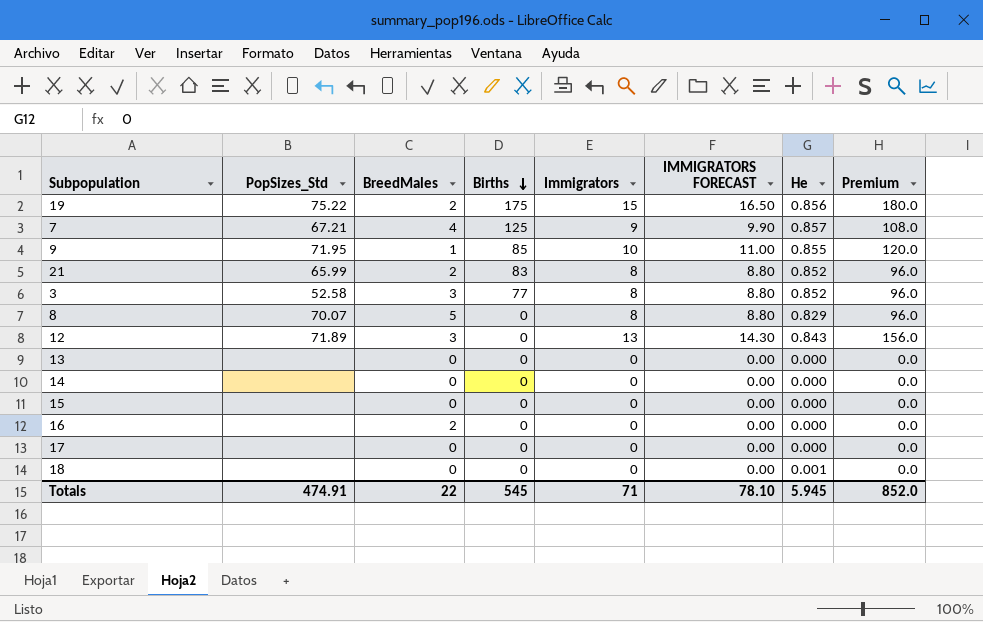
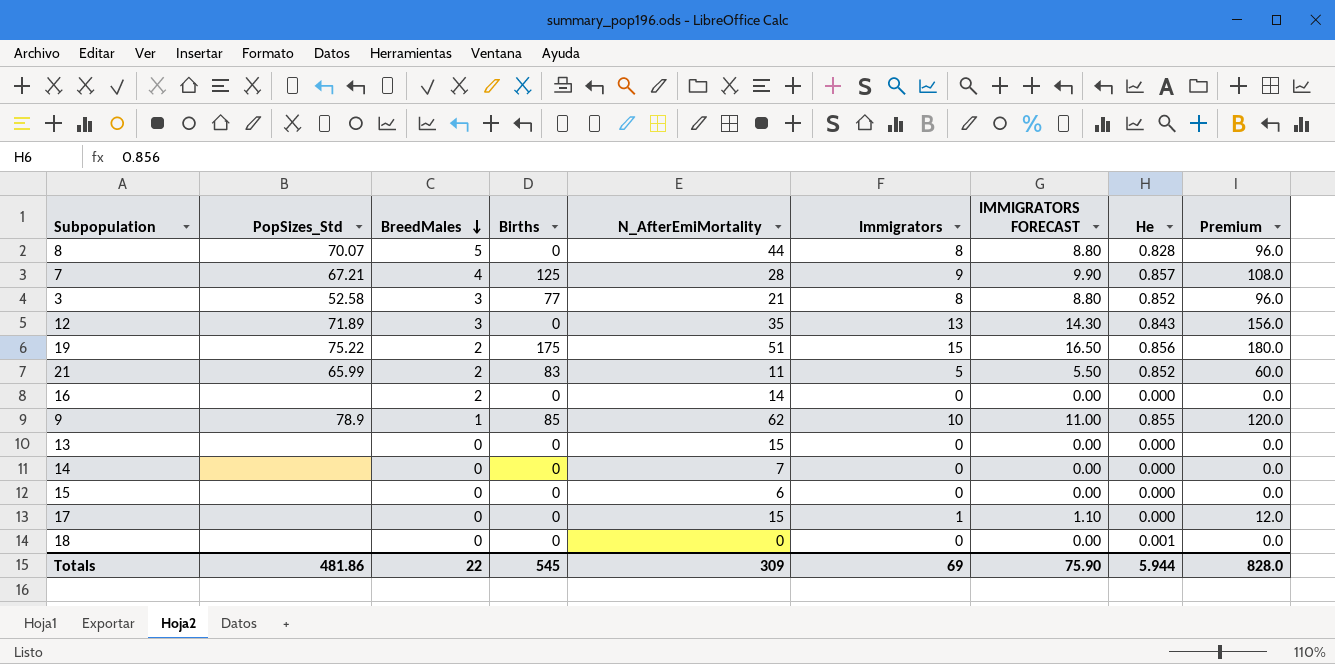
row order: Births descending -> BreedMales descending
column N_AfterEmiMortality | position: none -> 5
8 | He: 0.829 -> 0.828
21 | Immigrators: 8 -> 5
21 | IMMIGRATORS FORECAST: 8.80 -> 5.50
21 | Premium: 96.0 -> 60.0
9 | PopSizes_Std: 71.95 -> 78.9
17 | Immigrators: 0 -> 1
17 | IMMIGRATORS FORECAST: 0.00 -> 1.10
17 | Premium: 0.0 -> 12.0
Totals | PopSizes_Std: 474.91 -> 481.86
Totals | Immigrators: 71 -> 69
Totals | IMMIGRATORS FORECAST: 78.10 -> 75.90
Totals | He: 5.945 -> 5.944
Totals | Premium: 852.0 -> 828.0

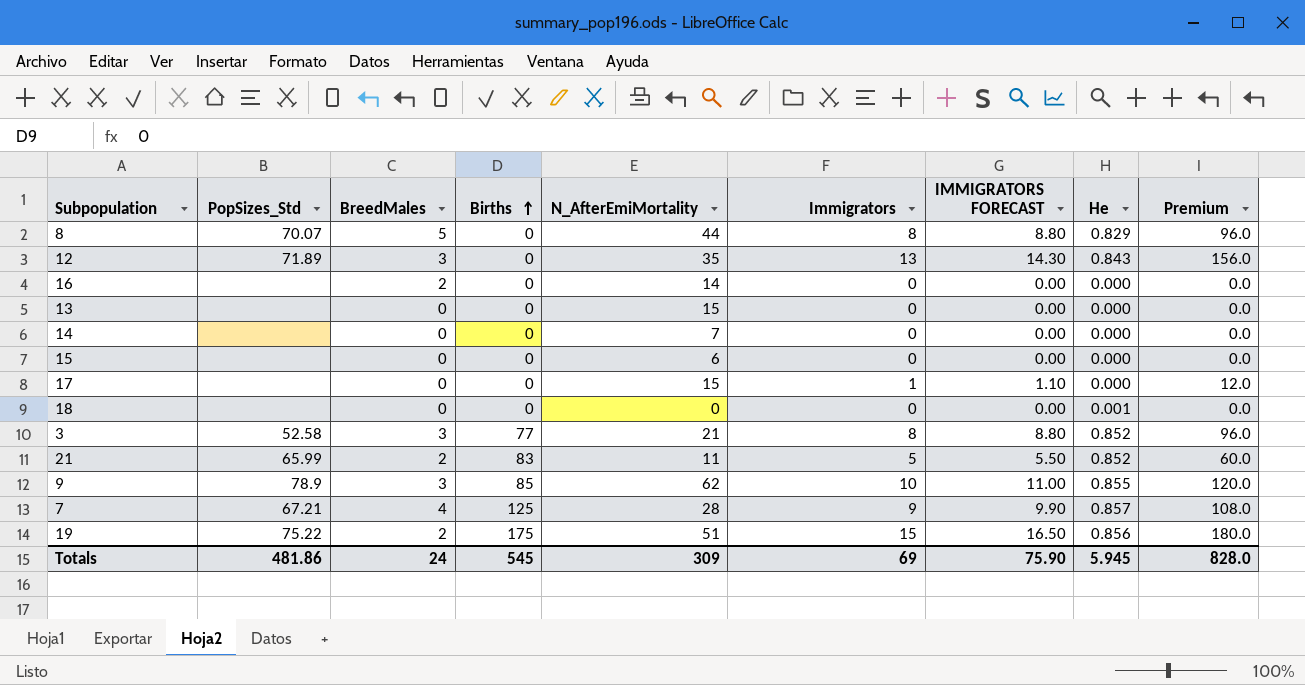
row order: BreedMales descending -> Births ascending
8 | He: 0.828 -> 0.829
9 | BreedMales: 1 -> 3
Totals | BreedMales: 22 -> 24
Totals | He: 5.944 -> 5.945

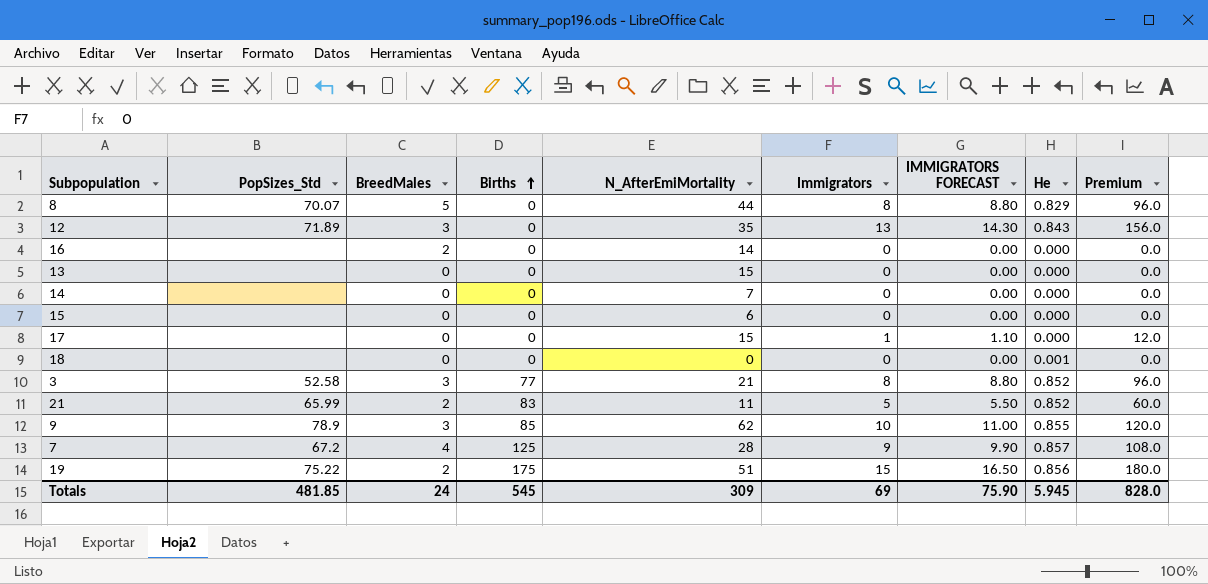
7 | PopSizes_Std: 67.21 -> 67.2
Totals | PopSizes_Std: 481.86 -> 481.85

